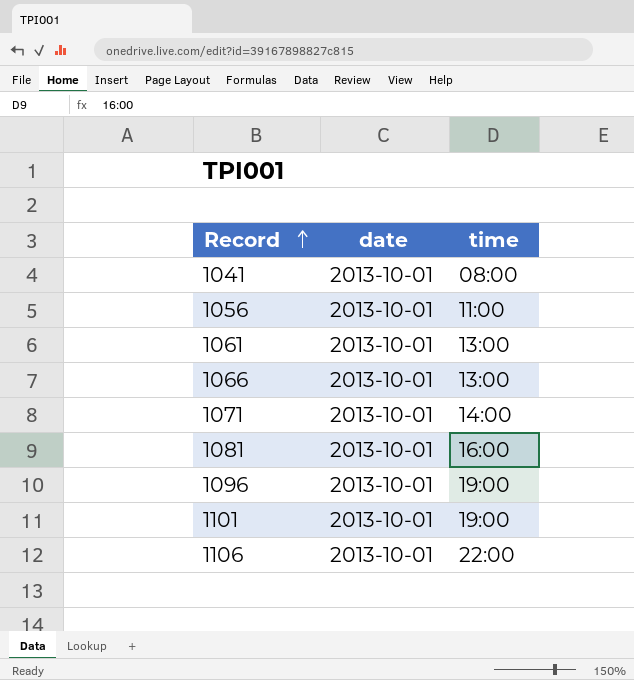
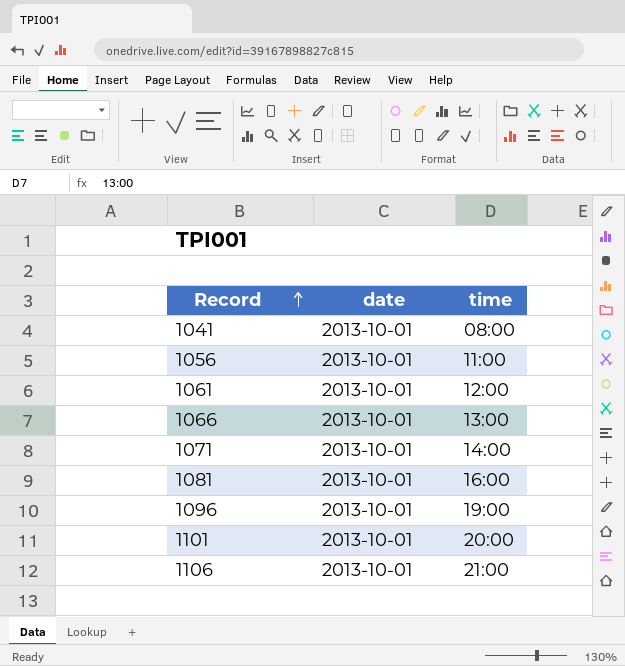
1061 | time: 13:00 -> 12:00
1101 | time: 19:00 -> 20:00
1106 | time: 22:00 -> 21:00

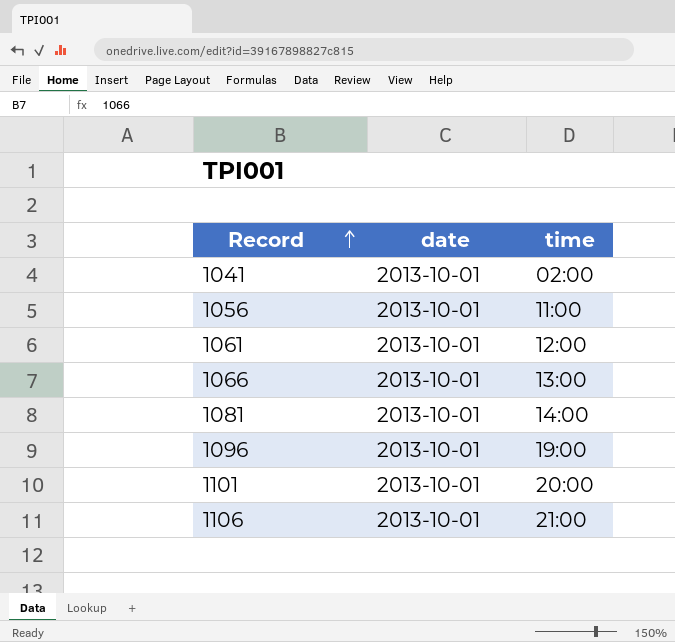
row 1071: 2013-10-01 | 14:00 -> none
1041 | time: 08:00 -> 02:00
1081 | time: 16:00 -> 14:00

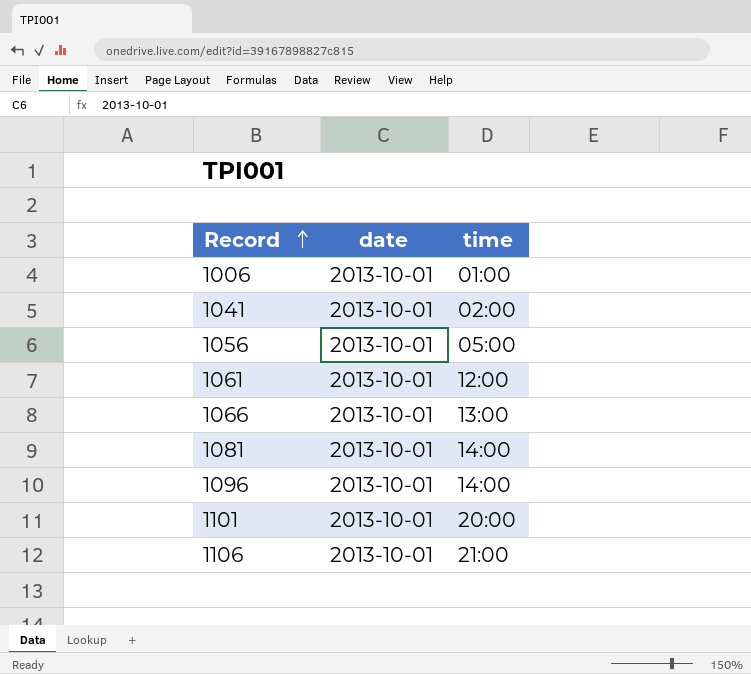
row 1006: none -> 2013-10-01 | 01:00
1056 | time: 11:00 -> 05:00
1096 | time: 19:00 -> 14:00

